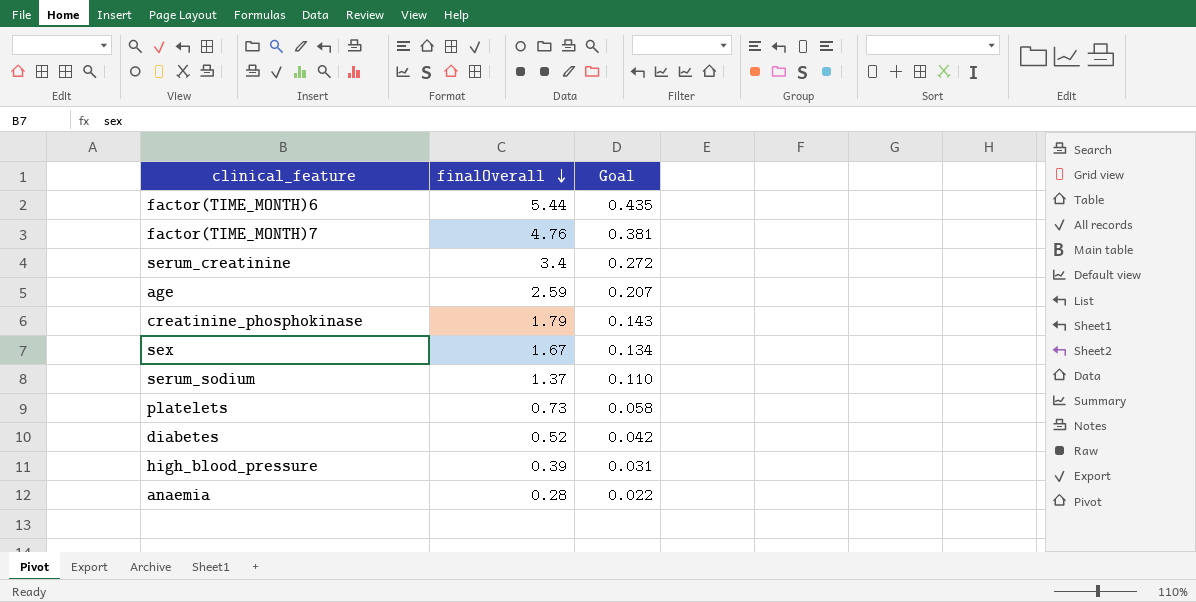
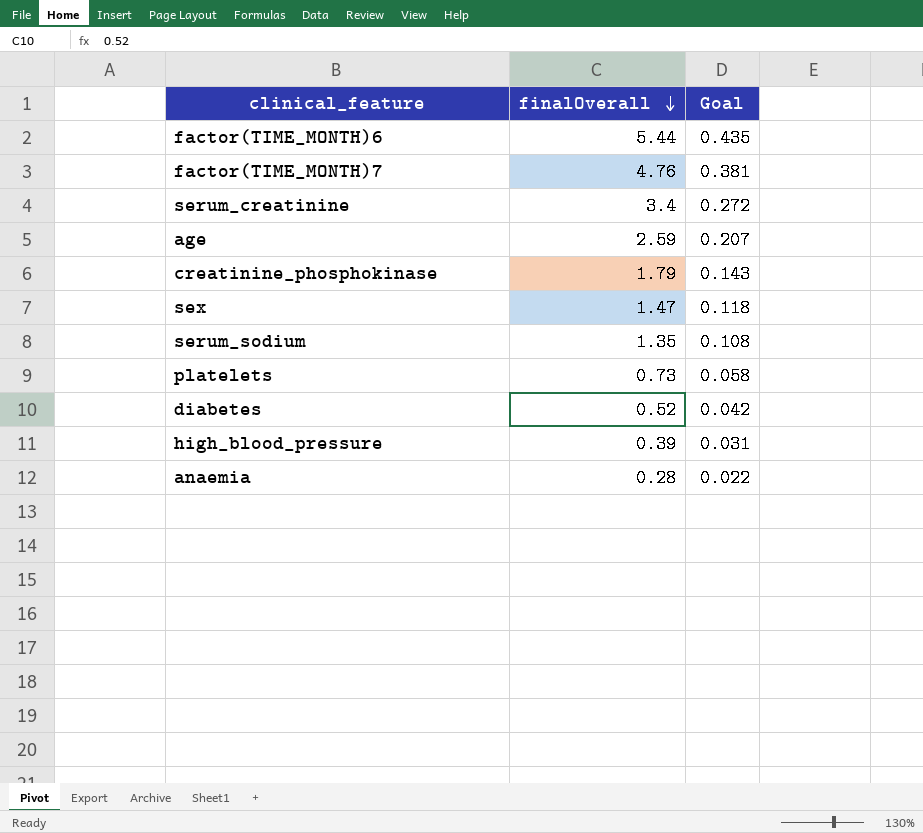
sex | finalOverall: 1.67 -> 1.47
sex | Goal: 0.134 -> 0.118
serum_sodium | finalOverall: 1.37 -> 1.35
serum_sodium | Goal: 0.110 -> 0.108

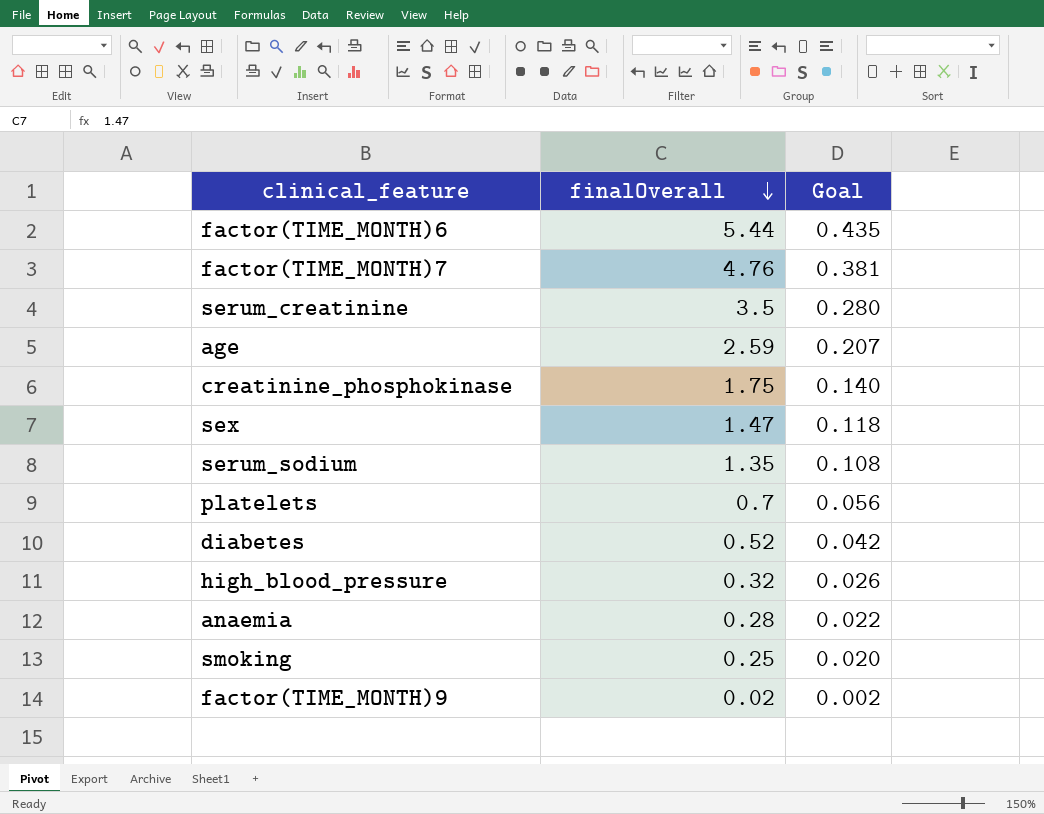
serum_creatinine | finalOverall: 3.4 -> 3.5
serum_creatinine | Goal: 0.272 -> 0.280
creatinine_phosphokinase | finalOverall: 1.79 -> 1.75
creatinine_phosphokinase | Goal: 0.143 -> 0.140
platelets | finalOverall: 0.73 -> 0.7
platelets | Goal: 0.058 -> 0.056
high_blood_pressure | finalOverall: 0.39 -> 0.32
high_blood_pressure | Goal: 0.031 -> 0.026
row smoking: none -> 0.25 | 0.020
row factor(TIME_MONTH)9: none -> 0.02 | 0.002

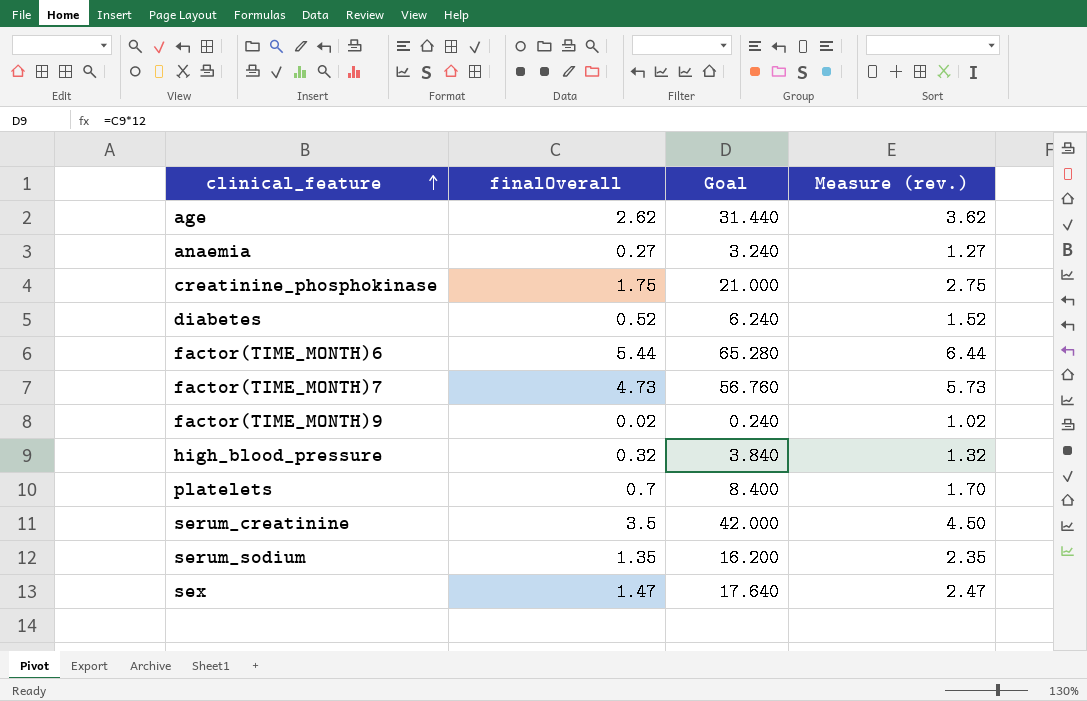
row order: finalOverall descending -> clinical_feature ascending
column Goal | formula: [finalOverall] * 0.08 -> [finalOverall] * 12
column Measure (rev.) | formula: none -> [finalOverall] + 1
row smoking: 0.25 | 0.020 -> none
age | finalOverall: 2.59 -> 2.62
anaemia | finalOverall: 0.28 -> 0.27
factor(TIME_MONTH)7 | finalOverall: 4.76 -> 4.73

